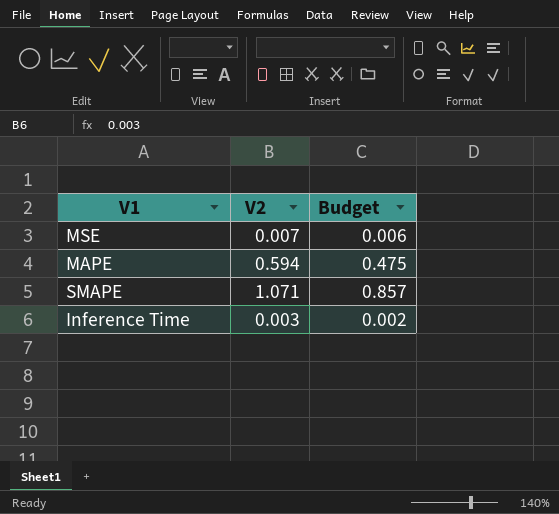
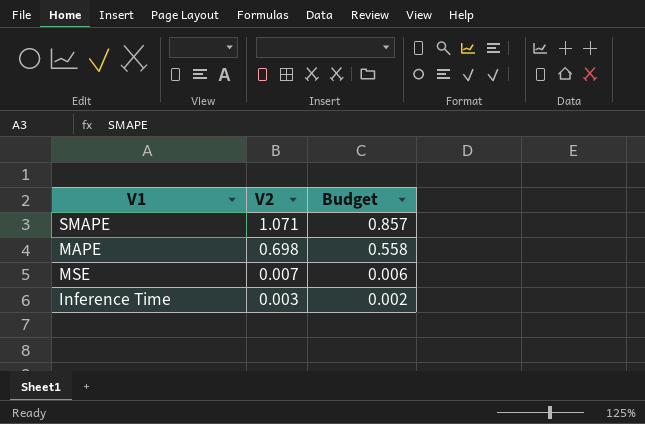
row order: none -> V2 descending
MAPE | V2: 0.594 -> 0.698
MAPE | Budget: 0.475 -> 0.558

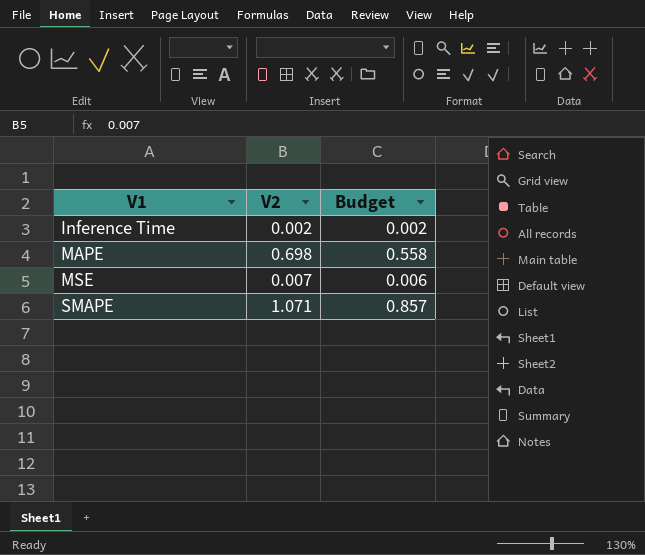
row order: V2 descending -> V1 ascending
Inference Time | V2: 0.003 -> 0.002

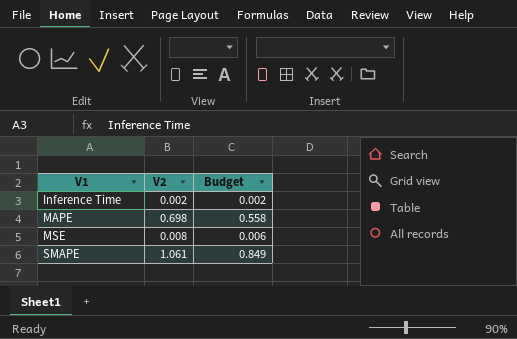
MSE | V2: 0.007 -> 0.008
SMAPE | V2: 1.071 -> 1.061
SMAPE | Budget: 0.857 -> 0.849

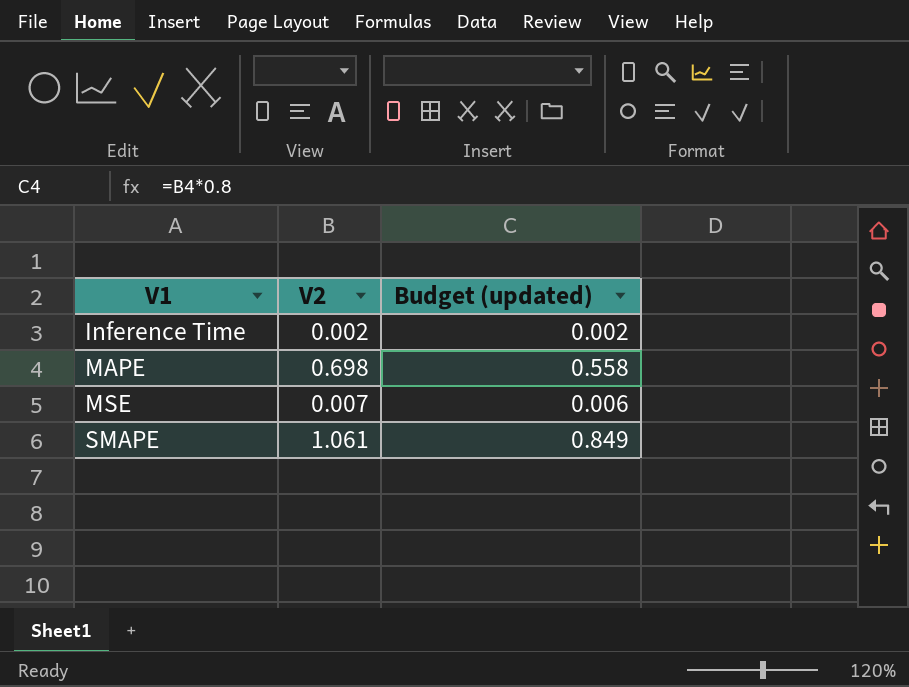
column name: Budget -> Budget (updated)
MSE | V2: 0.008 -> 0.007

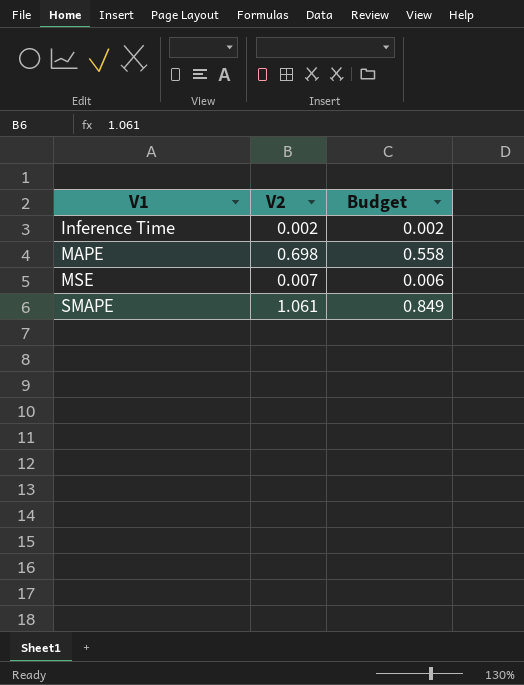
column name: Budget (updated) -> Budget

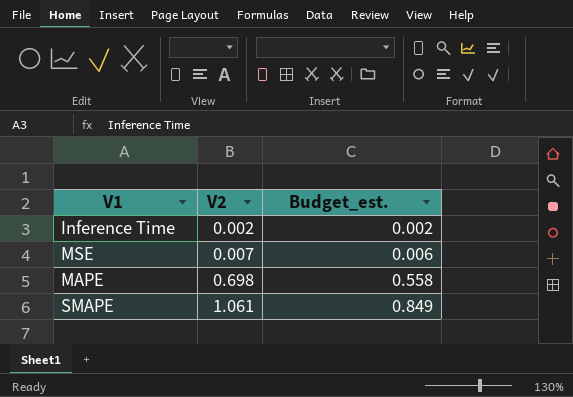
row order: V1 ascending -> V2 ascending
column name: Budget -> Budget_est.

